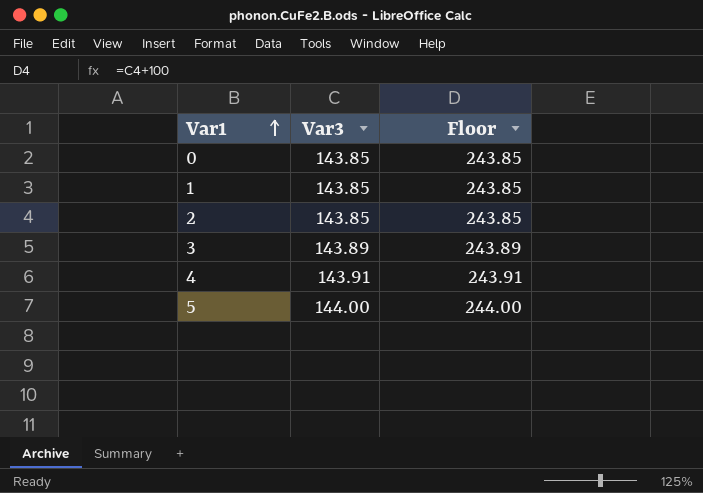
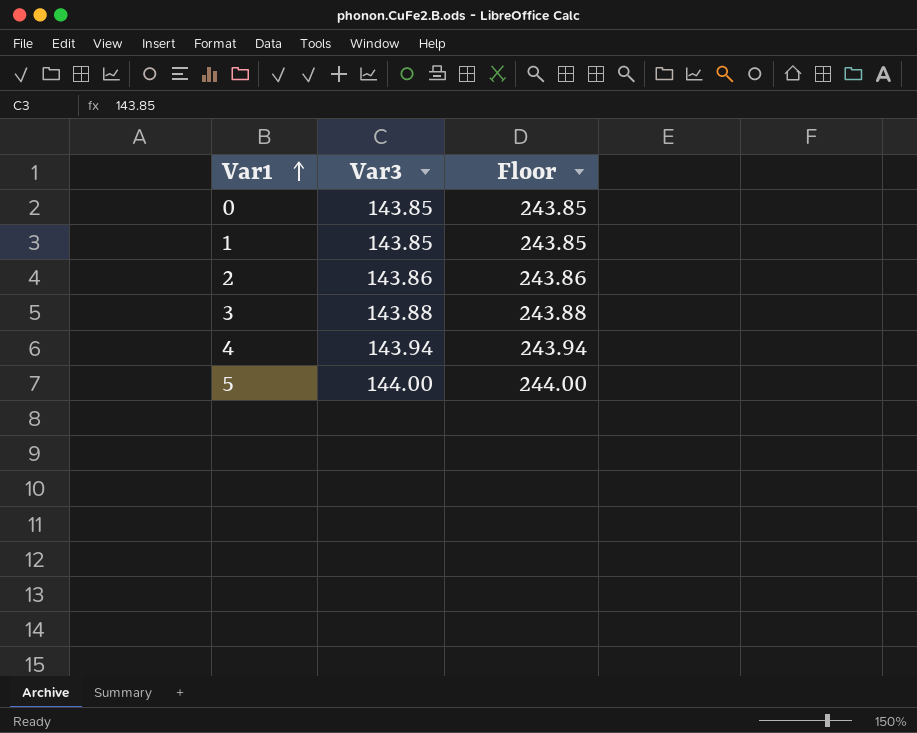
2 | Var3: 143.85 -> 143.86
2 | Floor: 243.85 -> 243.86
3 | Var3: 143.89 -> 143.88
3 | Floor: 243.89 -> 243.88
4 | Var3: 143.91 -> 143.94
4 | Floor: 243.91 -> 243.94

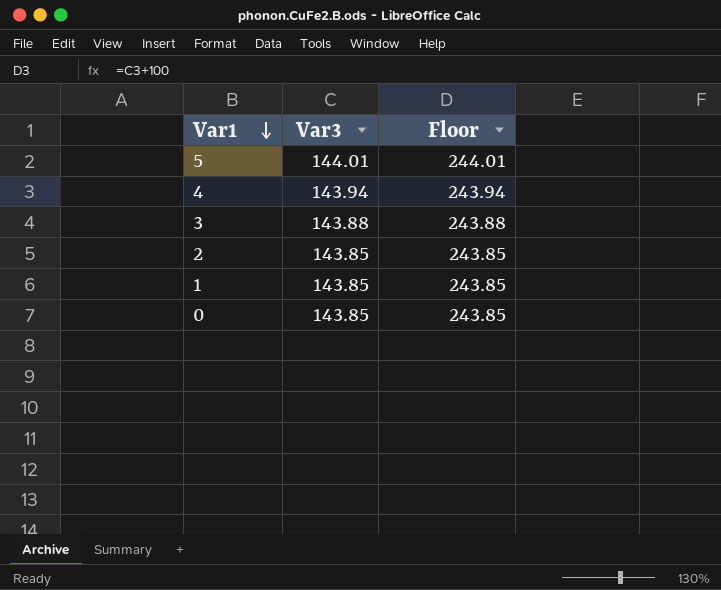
row order: Var1 ascending -> Var1 descending
5 | Var3: 144.00 -> 144.01
5 | Floor: 244.00 -> 244.01
2 | Var3: 143.86 -> 143.85
2 | Floor: 243.86 -> 243.85

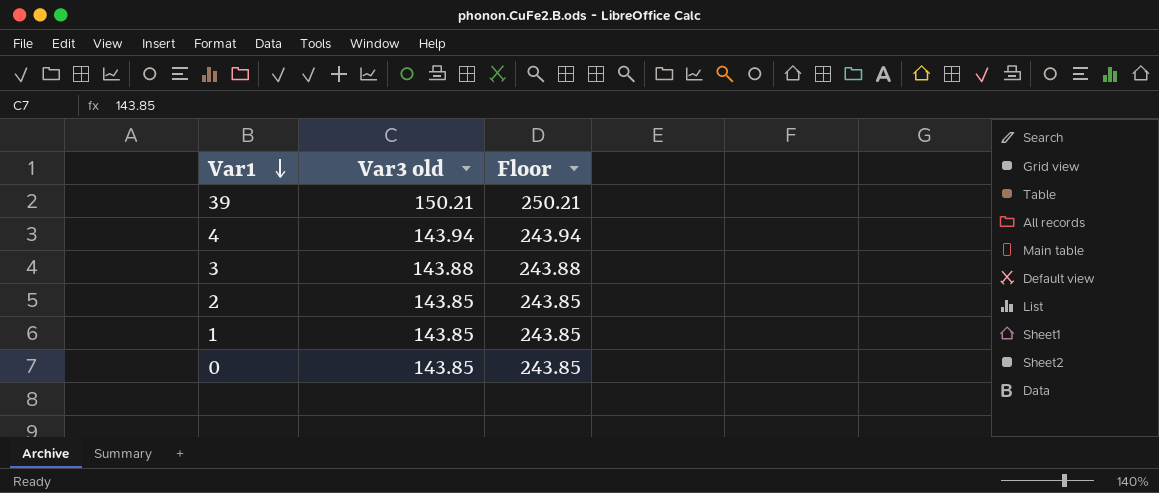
column name: Var3 -> Var3 old
row 5: 144.01 | 244.01 -> none
row 39: none -> 150.21 | 250.21

